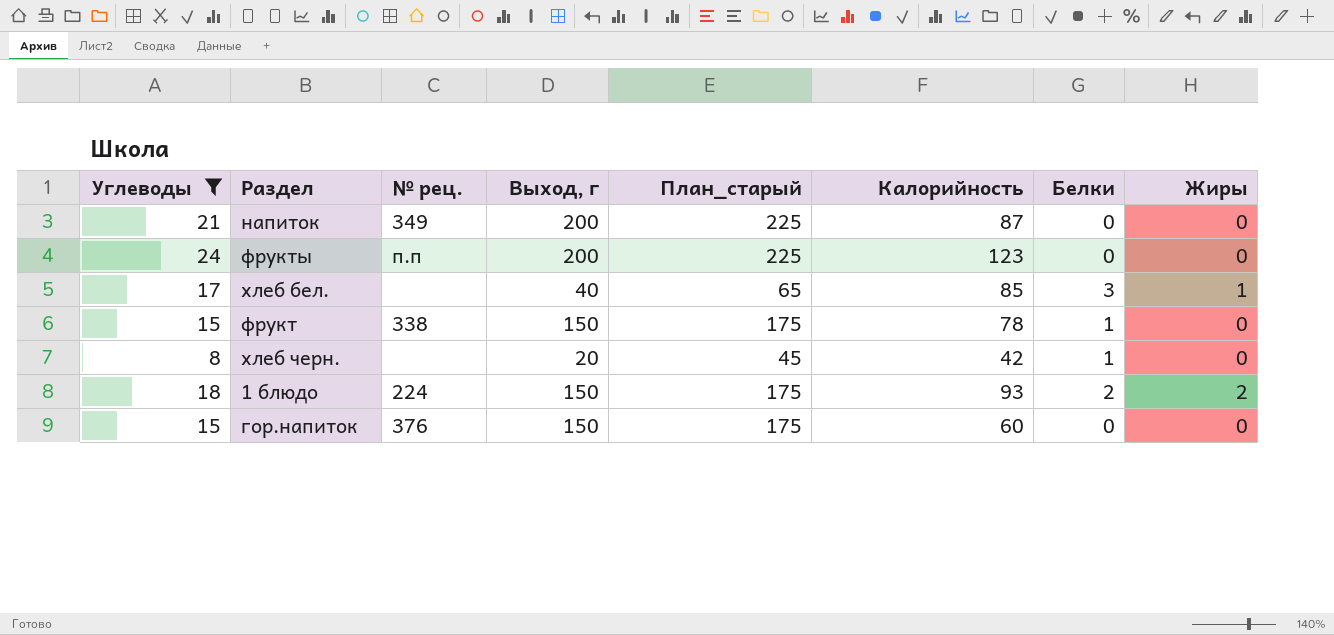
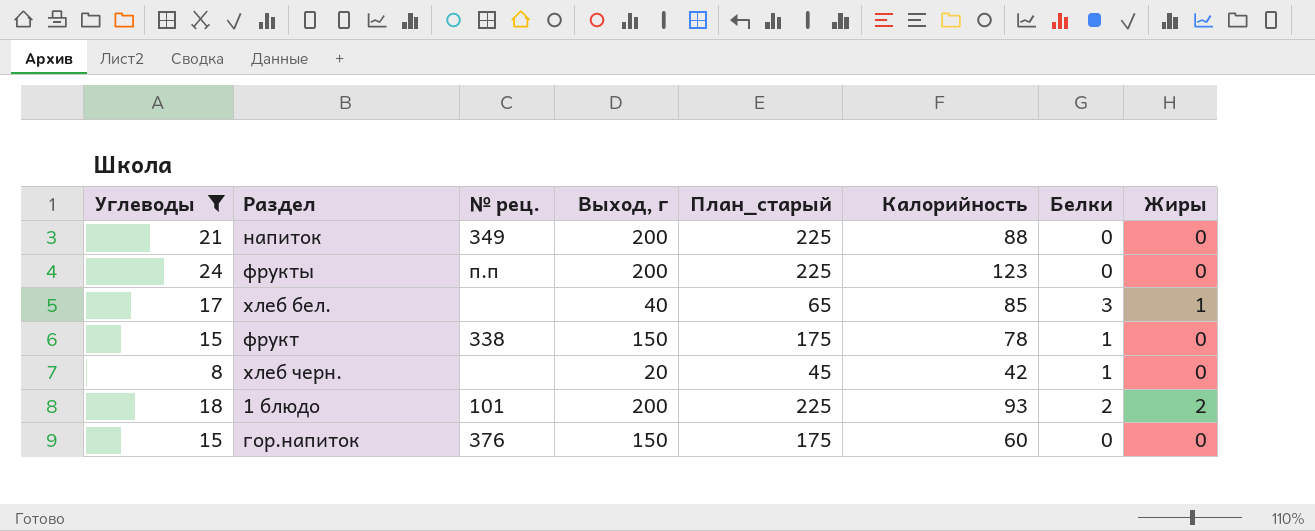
напиток | Калорийность: 87 -> 88
1 блюдо | № рец.: 224 -> 101
1 блюдо | Выход, г: 150 -> 200
1 блюдо | План_старый: 175 -> 225

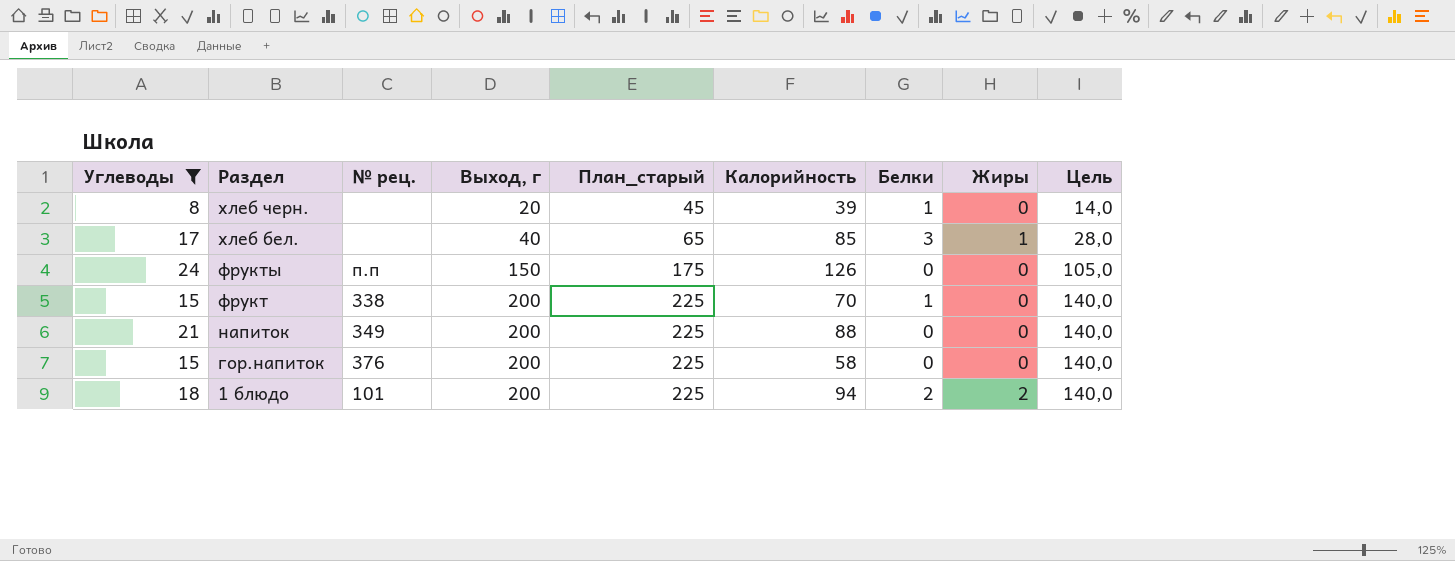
row order: none -> Раздел descending
column Цель | formula: none -> [Выход, г] * 0,7
хлеб черн. | Калорийность: 42 -> 39
фрукты | Выход, г: 200 -> 150
фрукты | План_старый: 225 -> 175
фрукты | Калорийность: 123 -> 126
фрукт | Выход, г: 150 -> 200
фрукт | План_старый: 175 -> 225
фрукт | Калорийность: 78 -> 70
гор.напиток | Выход, г: 150 -> 200
гор.напиток | План_старый: 175 -> 225
гор.напиток | Калорийность: 60 -> 58
1 блюдо | Калорийность: 93 -> 94

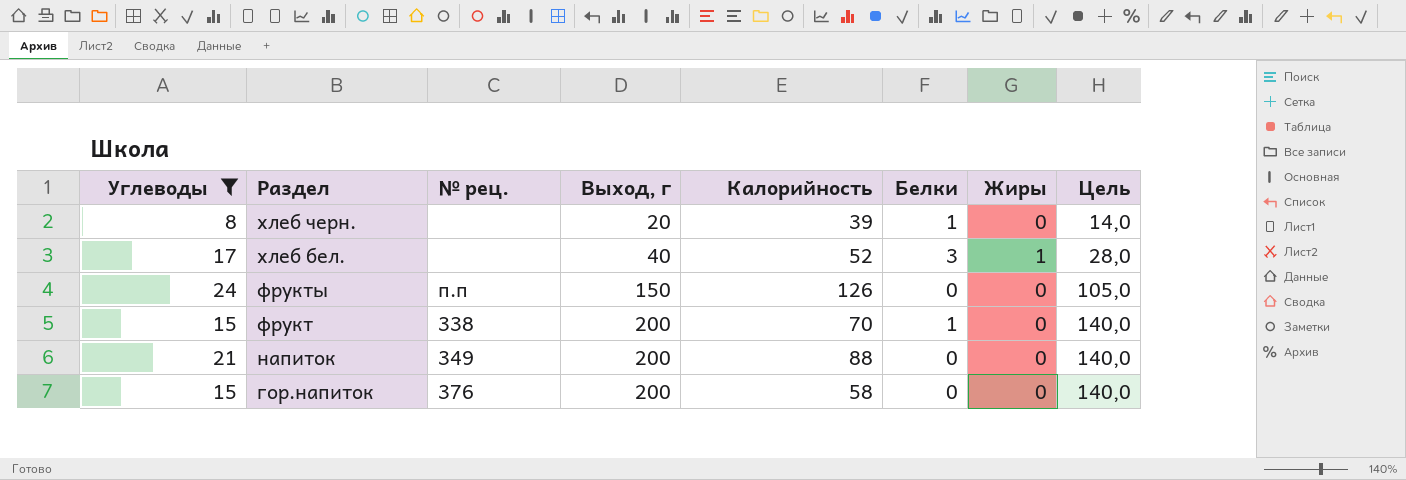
column План_старый | formula: [Выход, г] + 25 -> none
row 1 блюдо: 18 | 101 | 200 | 225 | 94 | 2 | 2 | 140,0 -> none
хлеб бел. | Калорийность: 85 -> 52

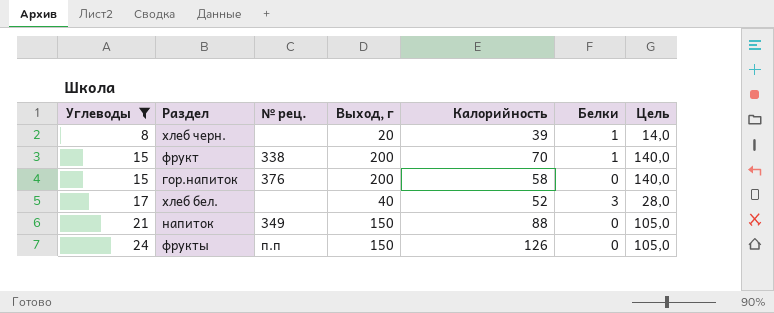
row order: Раздел descending -> Углеводы ascending
column Жиры | position: 7 -> none
напиток | Выход, г: 200 -> 150
напиток | Цель: 140,0 -> 105,0

